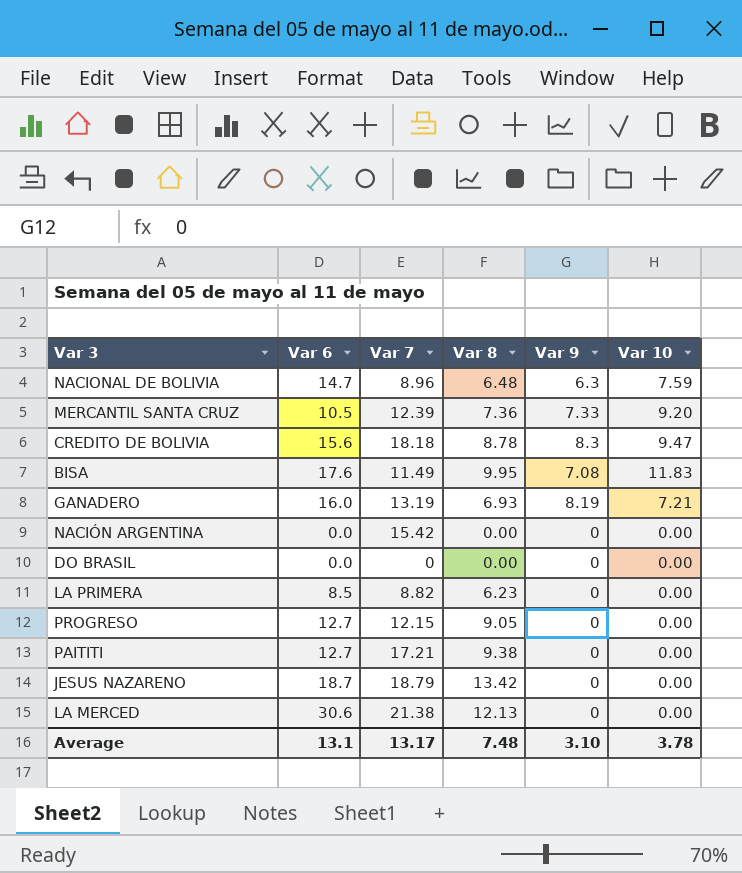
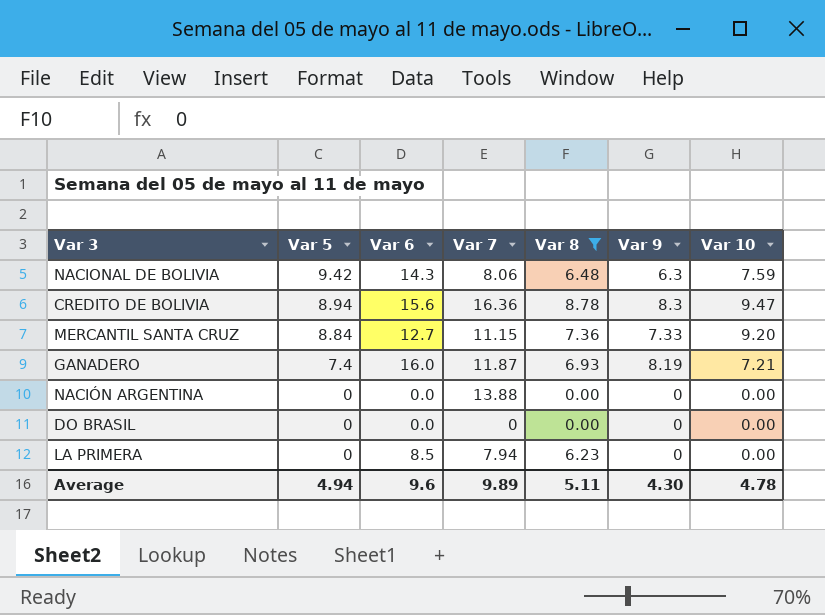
filter: none -> Var 8 <= 8.78
row order: none -> Var 5 descending
column Var 5 | position: none -> 2
NACIONAL DE BOLIVIA | Var 6: 14.7 -> 14.3
NACIONAL DE BOLIVIA | Var 7: 8.96 -> 8.06
CREDITO DE BOLIVIA | Var 7: 18.18 -> 16.36
MERCANTIL SANTA CRUZ | Var 6: 10.5 -> 12.7
MERCANTIL SANTA CRUZ | Var 7: 12.39 -> 11.15
GANADERO | Var 7: 13.19 -> 11.87
NACIÓN ARGENTINA | Var 7: 15.42 -> 13.88
LA PRIMERA | Var 7: 8.82 -> 7.94
Average | Var 6: 13.1 -> 9.6
Average | Var 7: 13.17 -> 9.89
Average | Var 8: 7.48 -> 5.11
Average | Var 9: 3.10 -> 4.30
Average | Var 10: 3.78 -> 4.78

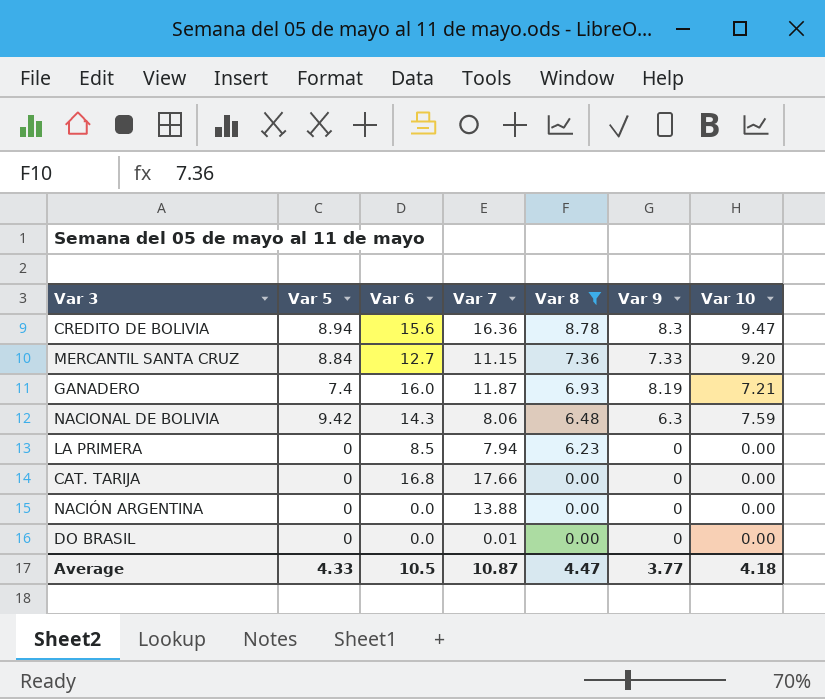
row order: Var 5 descending -> Var 8 descending
row CAT. TARIJA: none -> 0 | 16.8 | 17.66 | 0.00 | 0 | 0.00
DO BRASIL | Var 7: 0 -> 0.01
Average | Var 5: 4.94 -> 4.33
Average | Var 6: 9.6 -> 10.5
Average | Var 7: 9.89 -> 10.87
Average | Var 8: 5.11 -> 4.47
Average | Var 9: 4.30 -> 3.77
Average | Var 10: 4.78 -> 4.18

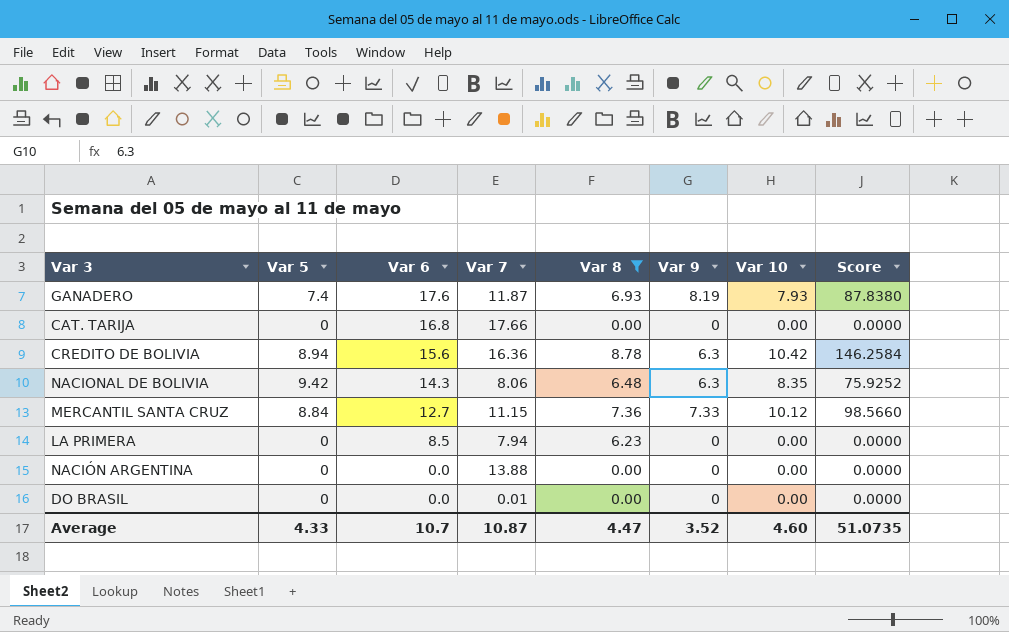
row order: Var 8 descending -> Var 6 descending
column Score | formula: none -> [Var 5] * [Var 7]
GANADERO | Var 6: 16.0 -> 17.6
GANADERO | Var 10: 7.21 -> 7.93
CREDITO DE BOLIVIA | Var 9: 8.3 -> 6.3
CREDITO DE BOLIVIA | Var 10: 9.47 -> 10.42
NACIONAL DE BOLIVIA | Var 10: 7.59 -> 8.35
MERCANTIL SANTA CRUZ | Var 10: 9.20 -> 10.12
Average | Var 6: 10.5 -> 10.7
Average | Var 9: 3.77 -> 3.52
Average | Var 10: 4.18 -> 4.60

